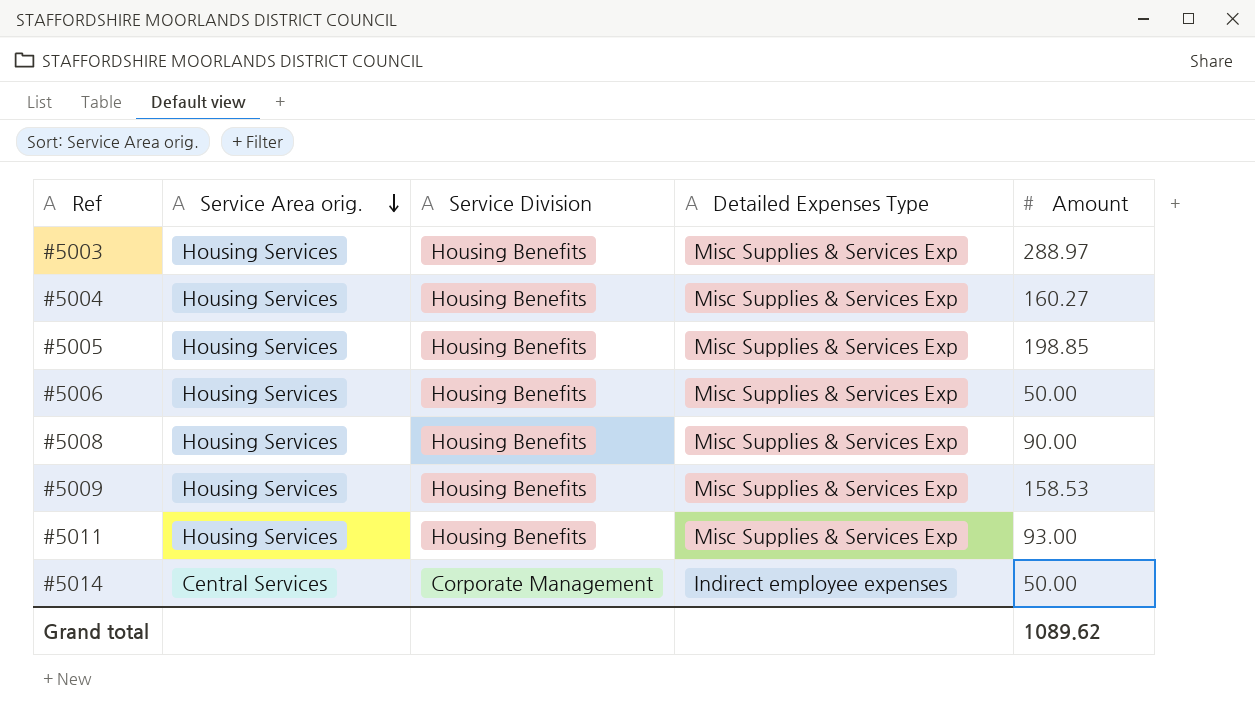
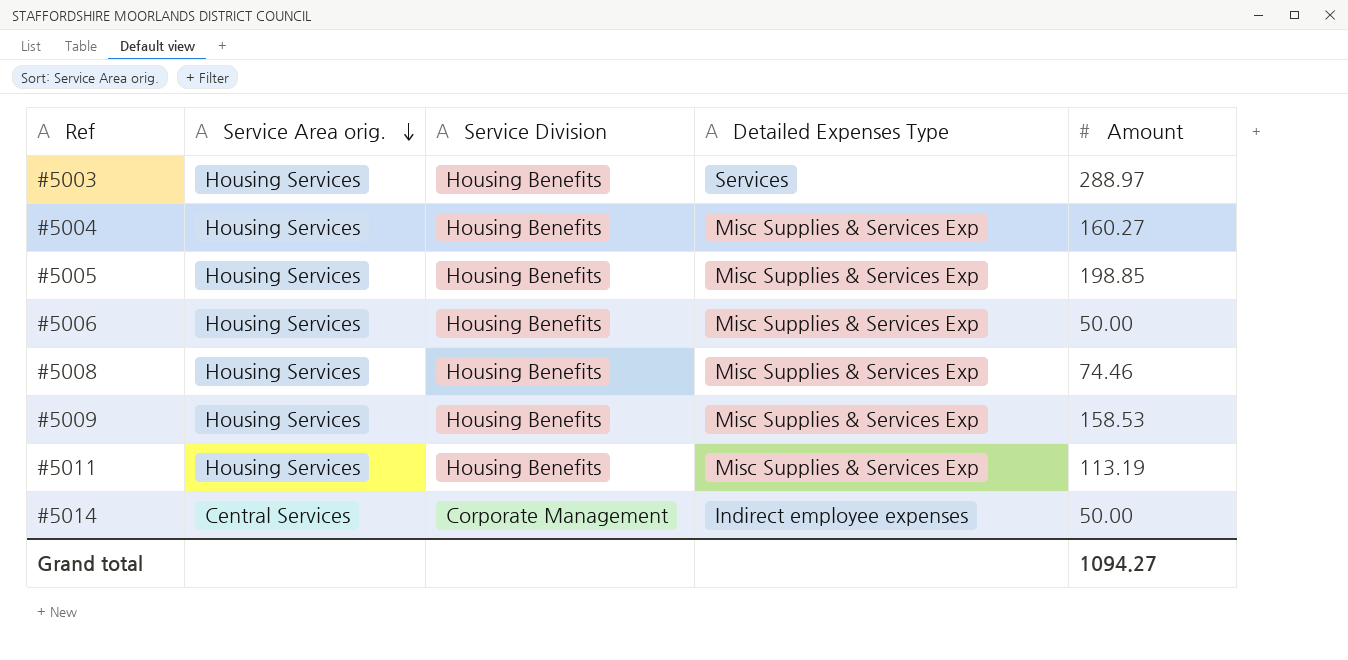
#5003 | Detailed Expenses Type: Misc Supplies & Services Exp -> Services
#5008 | Amount: 90.00 -> 74.46
#5011 | Amount: 93.00 -> 113.19
Grand total | Amount: 1089.62 -> 1094.27

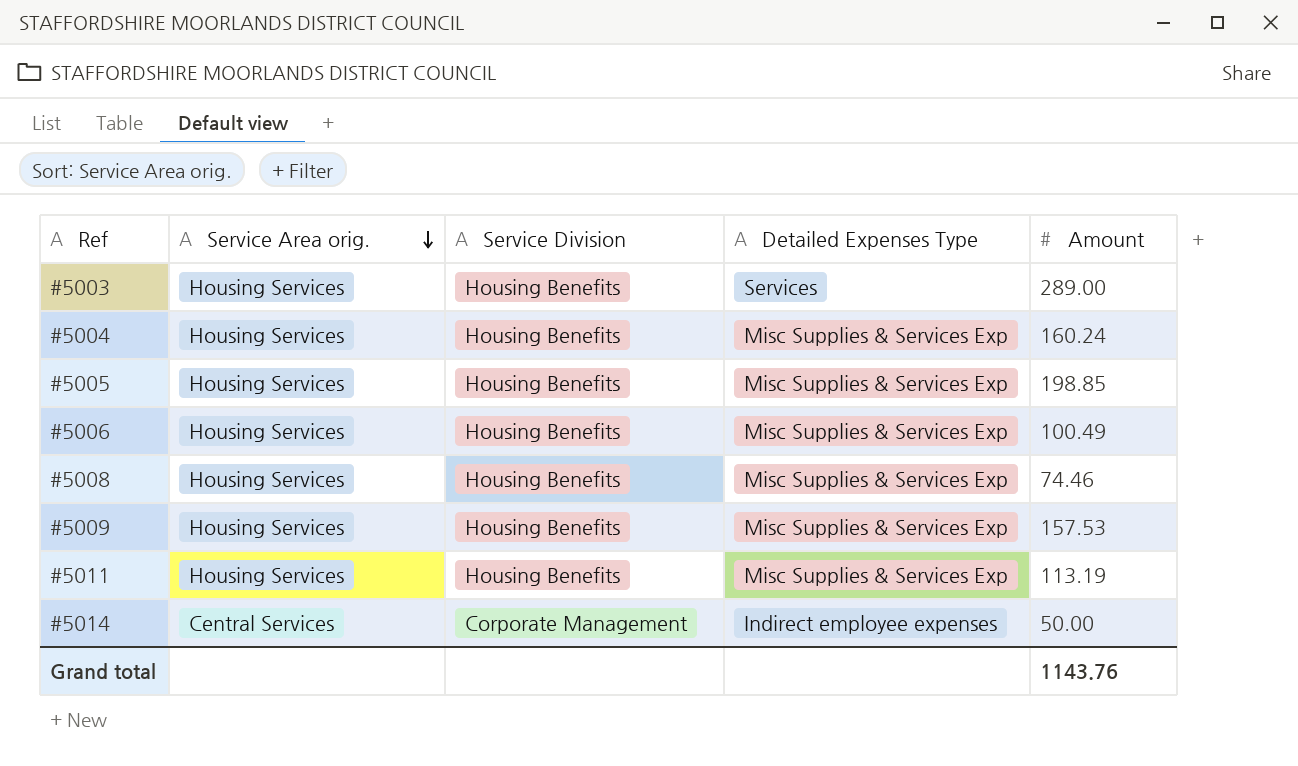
#5003 | Amount: 288.97 -> 289.00
#5004 | Amount: 160.27 -> 160.24
#5006 | Amount: 50.00 -> 100.49
#5009 | Amount: 158.53 -> 157.53
Grand total | Amount: 1094.27 -> 1143.76

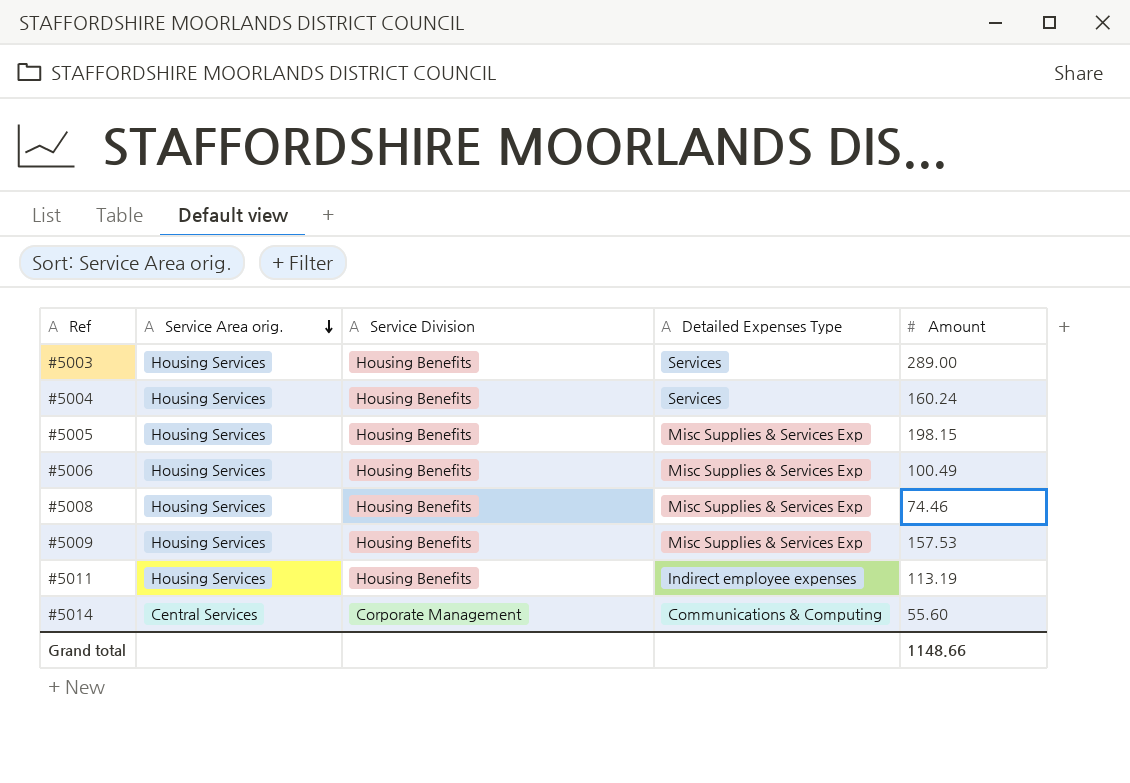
#5004 | Detailed Expenses Type: Misc Supplies & Services Exp -> Services
#5005 | Amount: 198.85 -> 198.15
#5011 | Detailed Expenses Type: Misc Supplies & Services Exp -> Indirect employee expenses
#5014 | Detailed Expenses Type: Indirect employee expenses -> Communications & Computing
#5014 | Amount: 50.00 -> 55.60
Grand total | Amount: 1143.76 -> 1148.66

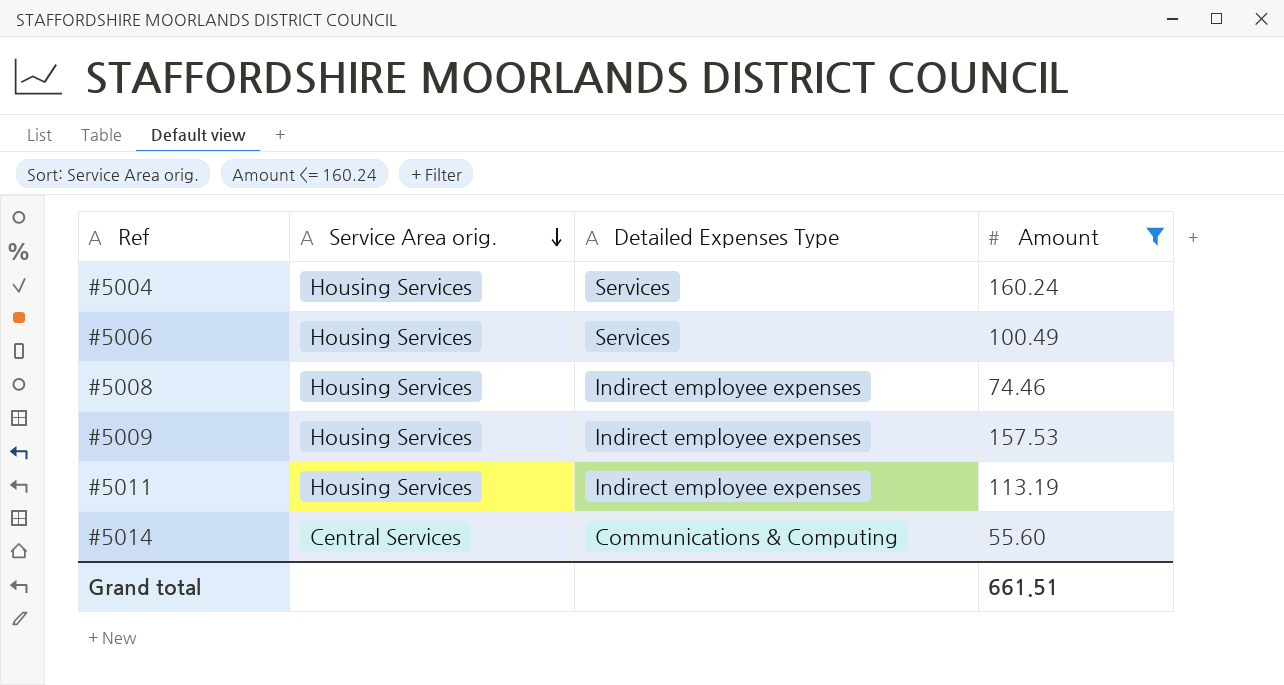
filter: none -> Amount <= 160.24
column Service Division | position: 3 -> none
#5006 | Detailed Expenses Type: Misc Supplies & Services Exp -> Services
#5008 | Detailed Expenses Type: Misc Supplies & Services Exp -> Indirect employee expenses
#5009 | Detailed Expenses Type: Misc Supplies & Services Exp -> Indirect employee expenses
Grand total | Amount: 1148.66 -> 661.51

